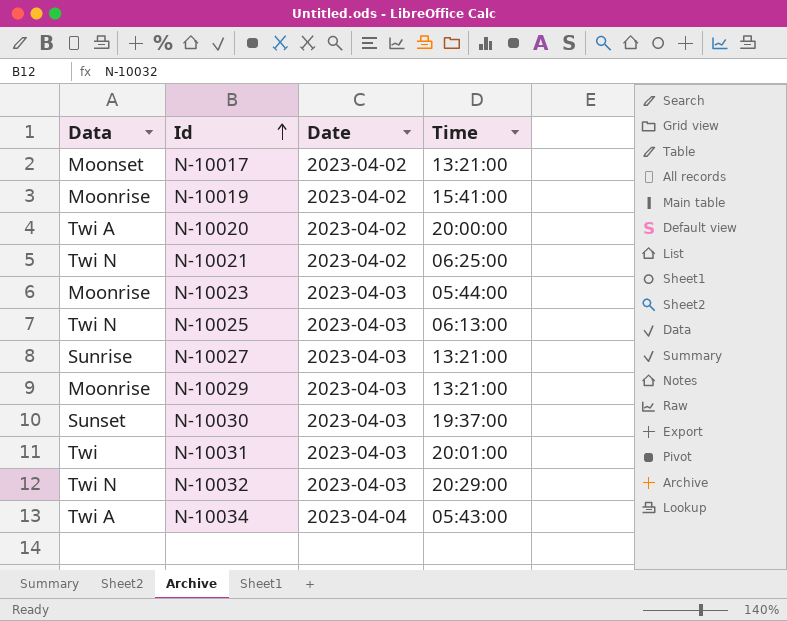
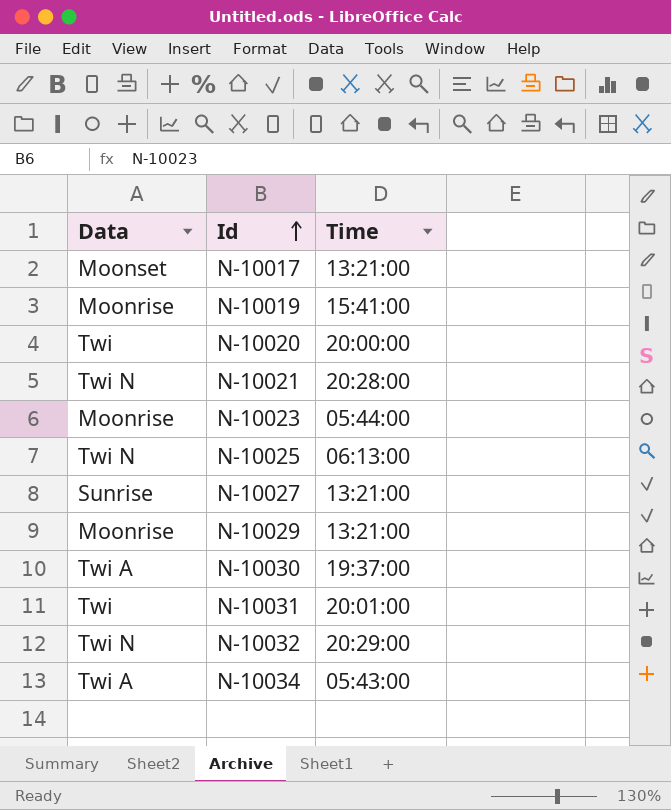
column Date | position: 3 -> none
N-10020 | Data: Twi A -> Twi
N-10021 | Time: 06:25:00 -> 20:28:00
N-10030 | Data: Sunset -> Twi A

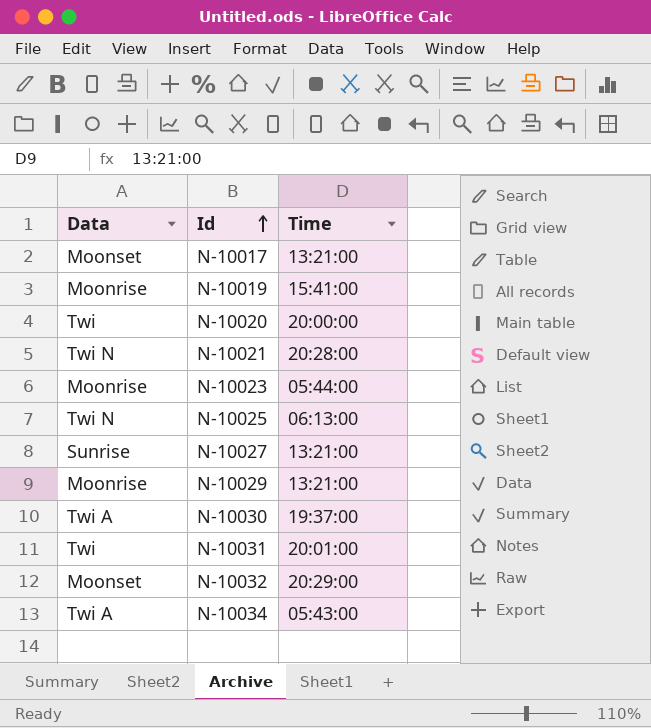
N-10032 | Data: Twi N -> Moonset

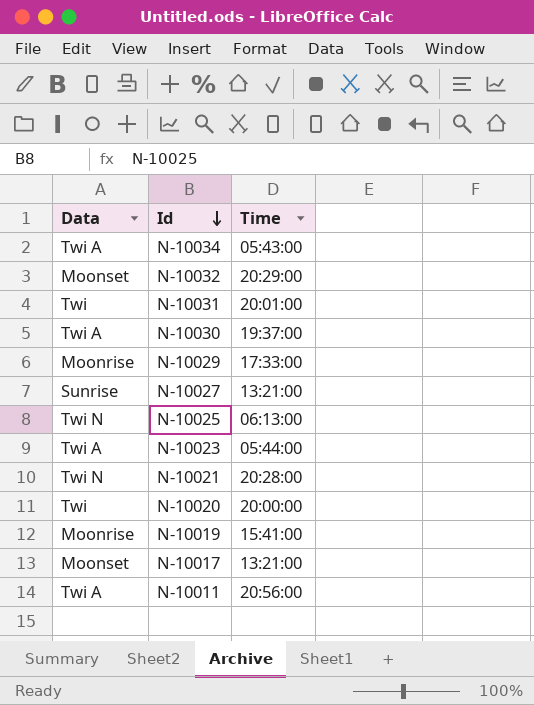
row order: Id ascending -> Id descending
N-10029 | Time: 13:21:00 -> 17:33:00
N-10023 | Data: Moonrise -> Twi A
row N-10011: none -> Twi A | 20:56:00

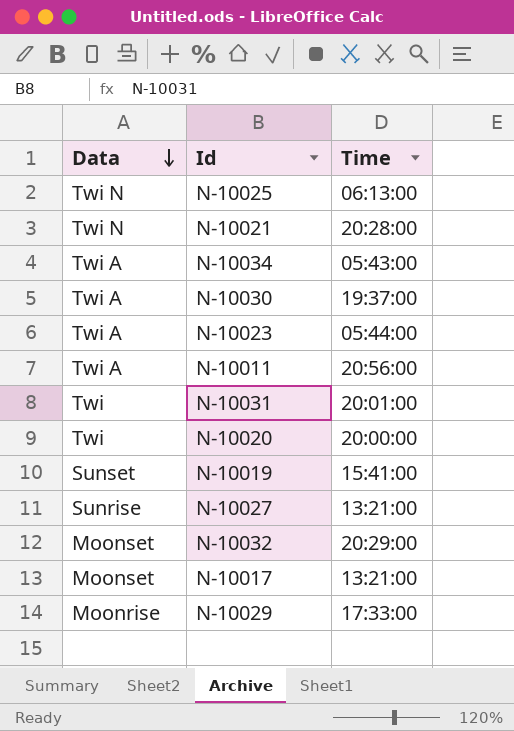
row order: Id descending -> Data descending
N-10019 | Data: Moonrise -> Sunset

